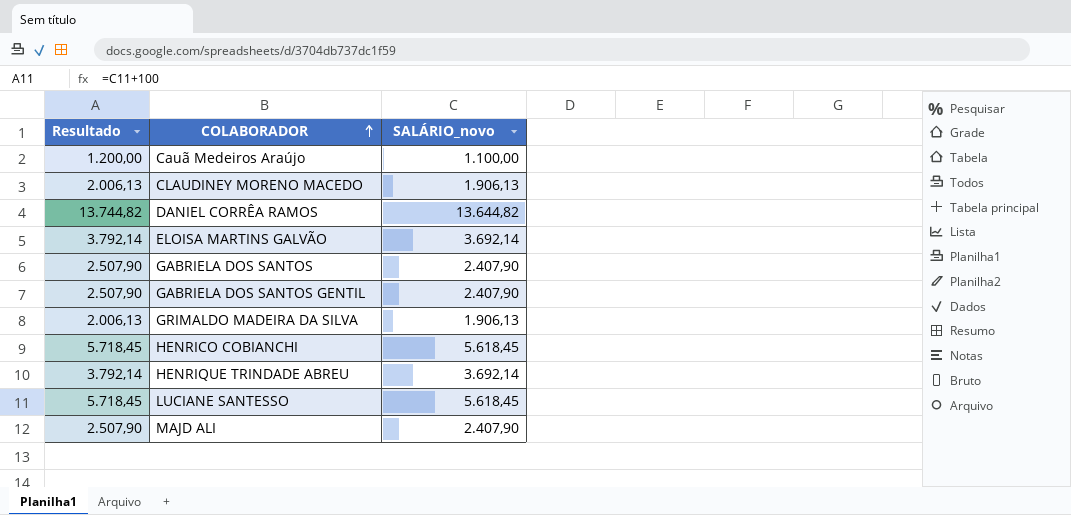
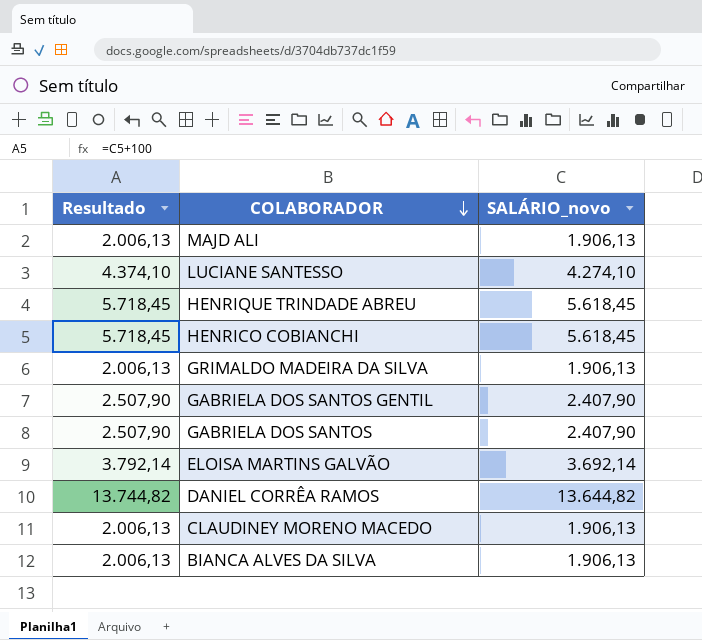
row order: COLABORADOR ascending -> COLABORADOR descending
row Cauã Medeiros Araújo: 1.200,00 | 1.100,00 -> none
MAJD ALI | Resultado: 2.507,90 -> 2.006,13
MAJD ALI | SALÁRIO_novo: 2.407,90 -> 1.906,13
LUCIANE SANTESSO | Resultado: 5.718,45 -> 4.374,10
LUCIANE SANTESSO | SALÁRIO_novo: 5.618,45 -> 4.274,10
HENRIQUE TRINDADE ABREU | Resultado: 3.792,14 -> 5.718,45
HENRIQUE TRINDADE ABREU | SALÁRIO_novo: 3.692,14 -> 5.618,45
row BIANCA ALVES DA SILVA: none -> 2.006,13 | 1.906,13

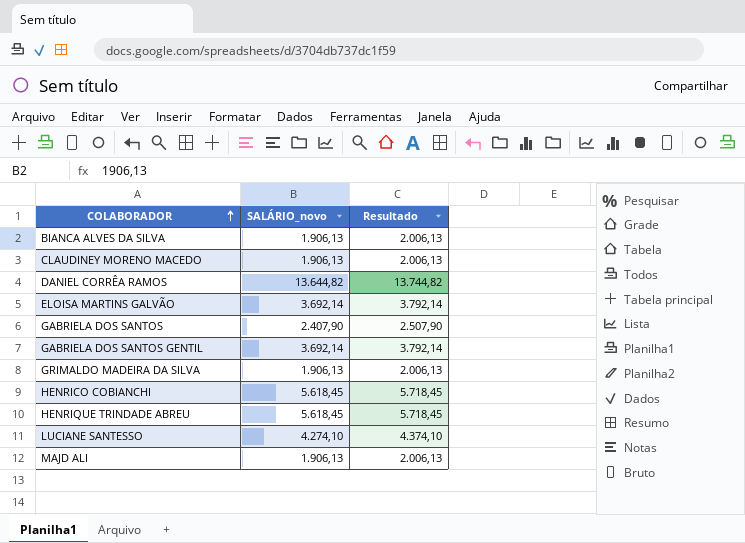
row order: COLABORADOR descending -> COLABORADOR ascending
column Resultado | position: 1 -> 3
GABRIELA DOS SANTOS GENTIL | SALÁRIO_novo: 2.407,90 -> 3.692,14
GABRIELA DOS SANTOS GENTIL | Resultado: 2.507,90 -> 3.792,14

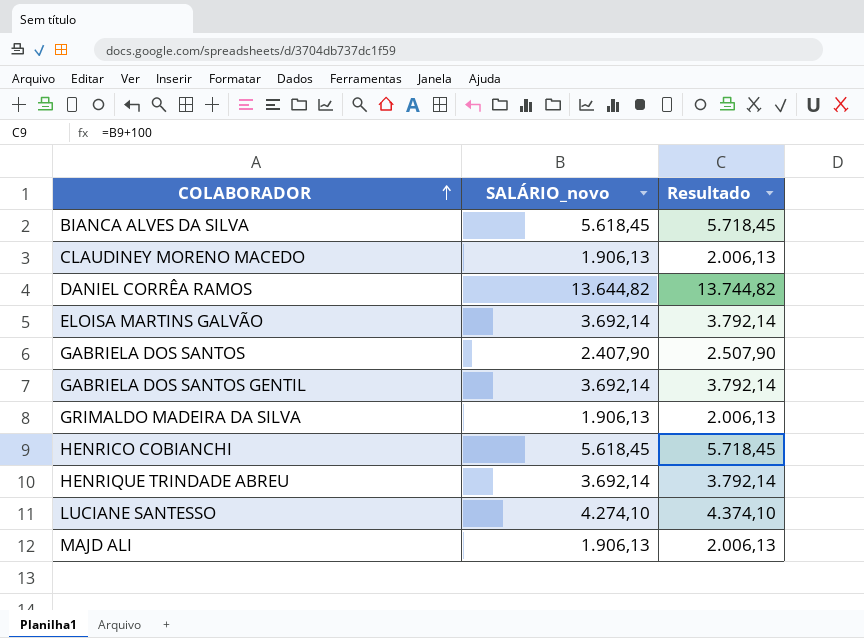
BIANCA ALVES DA SILVA | SALÁRIO_novo: 1.906,13 -> 5.618,45
BIANCA ALVES DA SILVA | Resultado: 2.006,13 -> 5.718,45
HENRIQUE TRINDADE ABREU | SALÁRIO_novo: 5.618,45 -> 3.692,14
HENRIQUE TRINDADE ABREU | Resultado: 5.718,45 -> 3.792,14

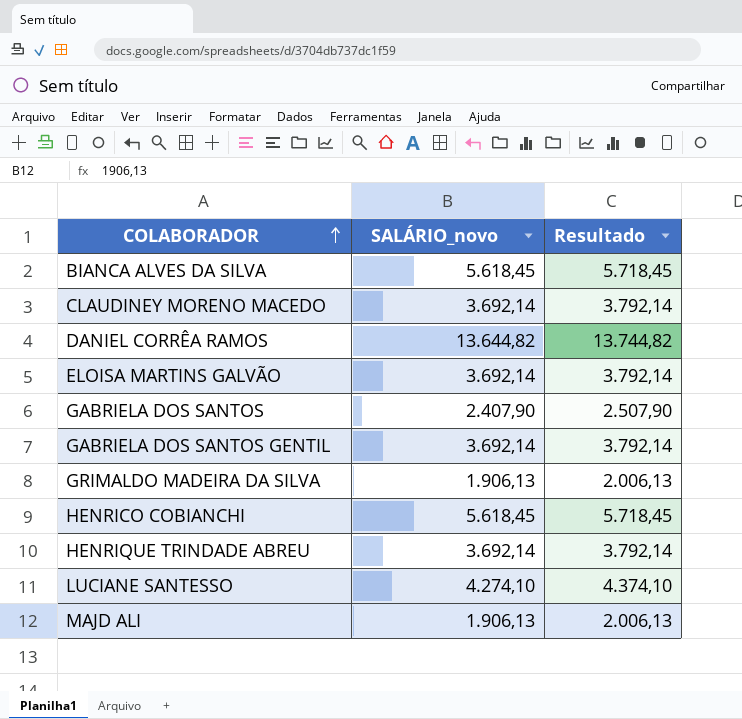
CLAUDINEY MORENO MACEDO | SALÁRIO_novo: 1.906,13 -> 3.692,14
CLAUDINEY MORENO MACEDO | Resultado: 2.006,13 -> 3.792,14

